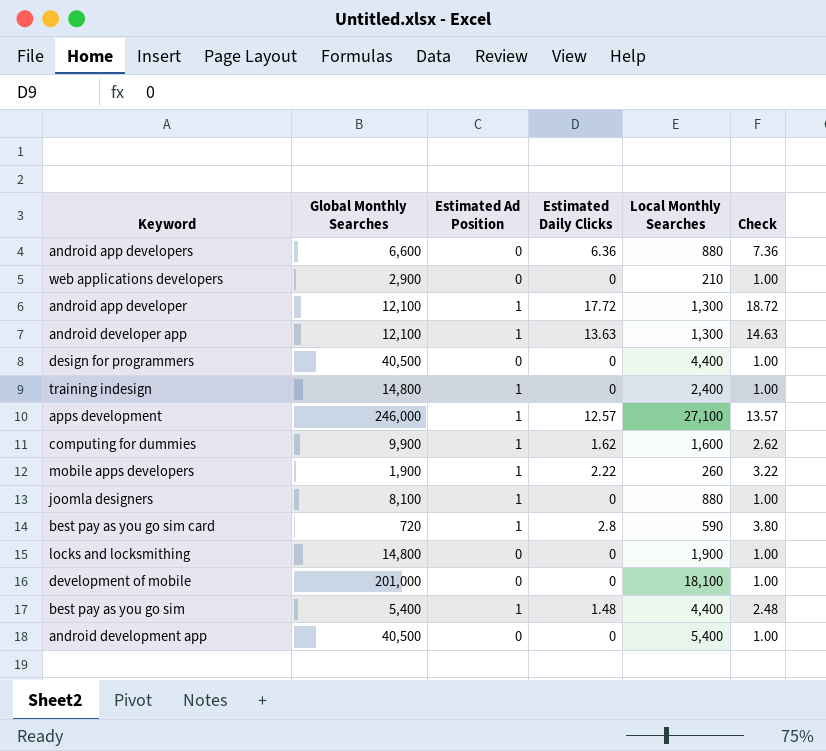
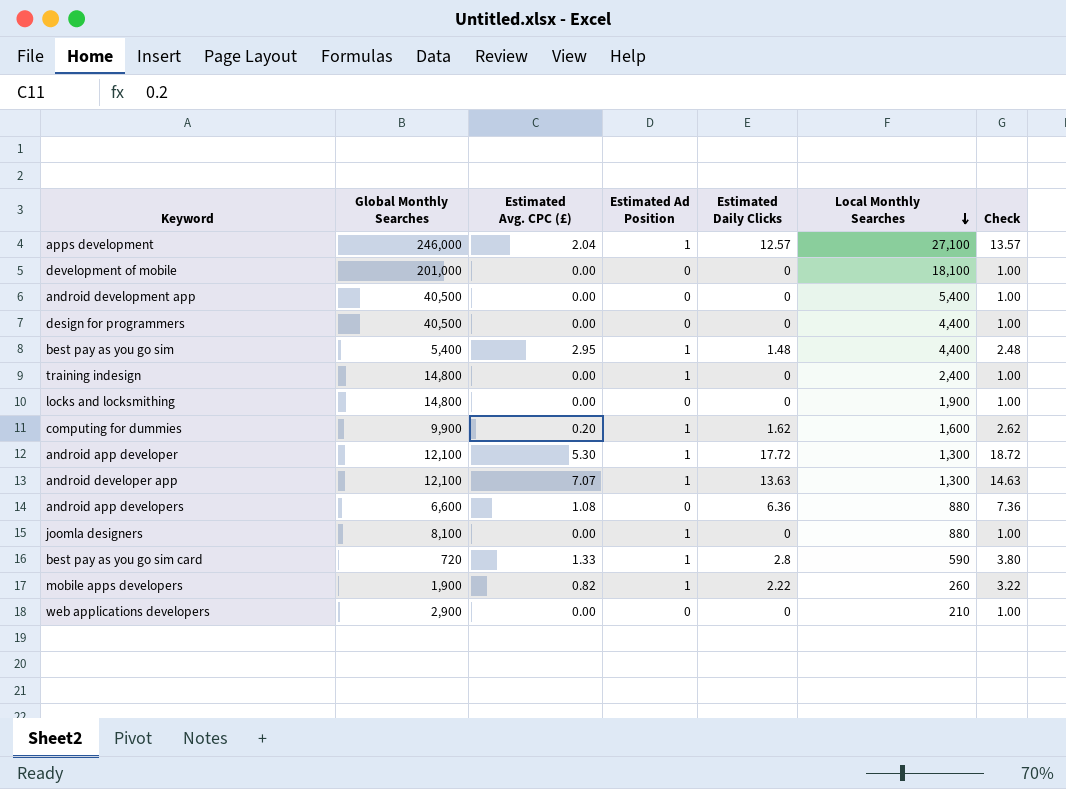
row order: none -> Local Monthly Searches descending
column Estimated Avg. CPC (£) | position: none -> 3

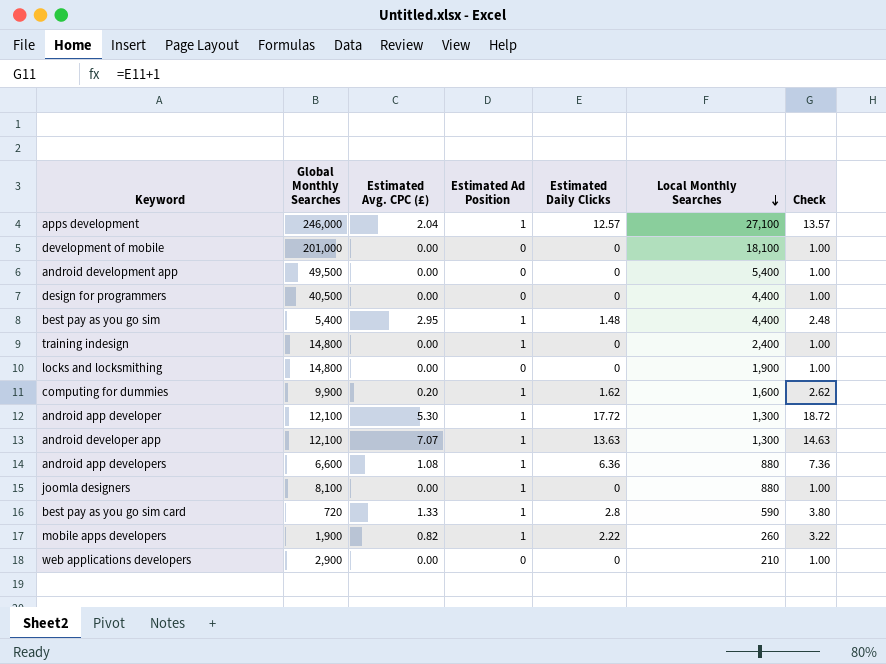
android development app | Global Monthly Searches: 40,500 -> 49,500
android app developers | Estimated Ad Position: 0 -> 1

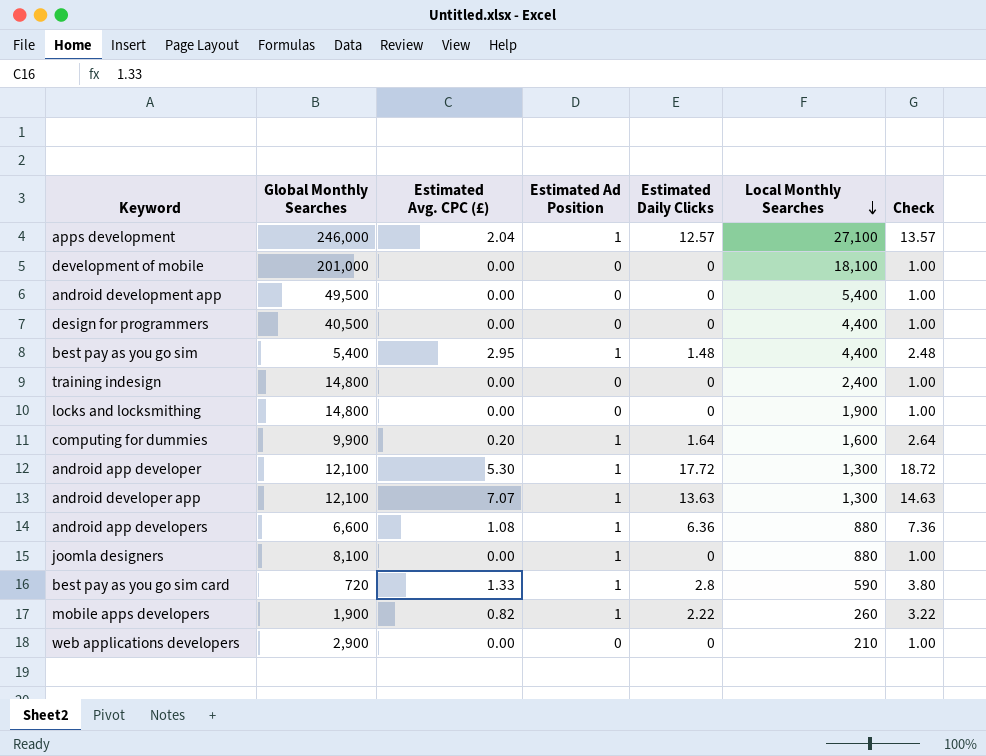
training indesign | Estimated Ad Position: 1 -> 0
computing for dummies | Estimated Daily Clicks: 1.62 -> 1.64
computing for dummies | Check: 2.62 -> 2.64

